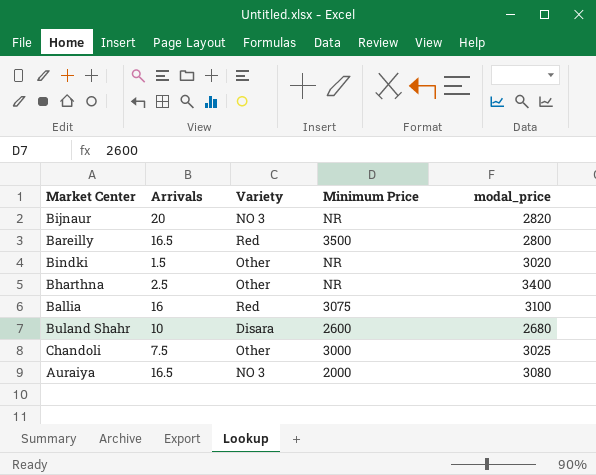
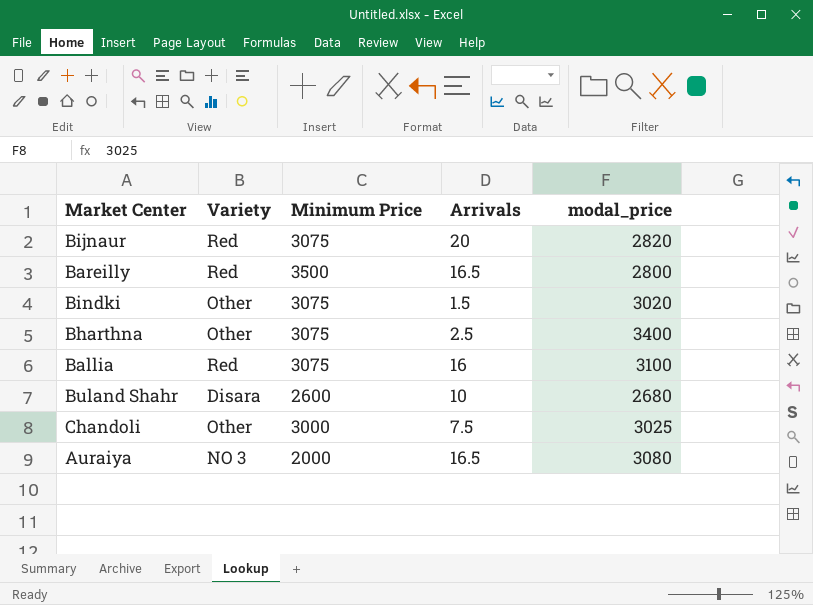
column Arrivals | position: 2 -> 4
Bijnaur | Variety: NO 3 -> Red
Bijnaur | Minimum Price: NR -> 3075
Bindki | Minimum Price: NR -> 3075
Bharthna | Minimum Price: NR -> 3075

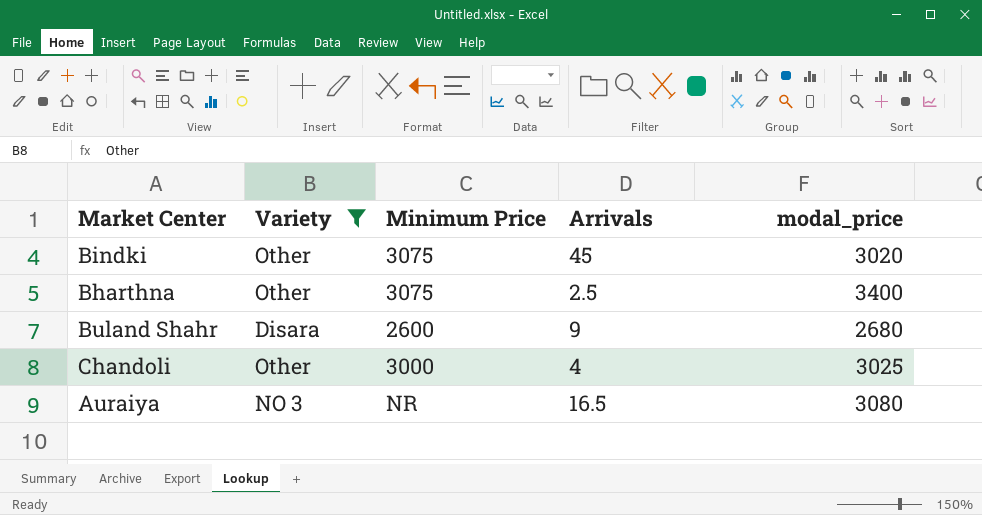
filter: none -> Variety != Red
Bindki | Arrivals: 1.5 -> 45
Buland Shahr | Arrivals: 10 -> 9
Chandoli | Arrivals: 7.5 -> 4
Auraiya | Minimum Price: 2000 -> NR

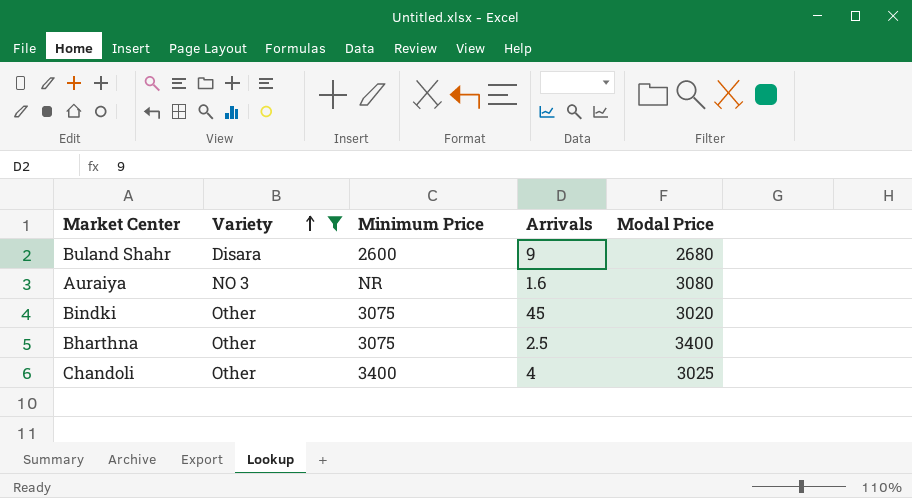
row order: none -> Variety ascending
column name: modal_price -> Modal Price
Auraiya | Arrivals: 16.5 -> 1.6
Chandoli | Minimum Price: 3000 -> 3400

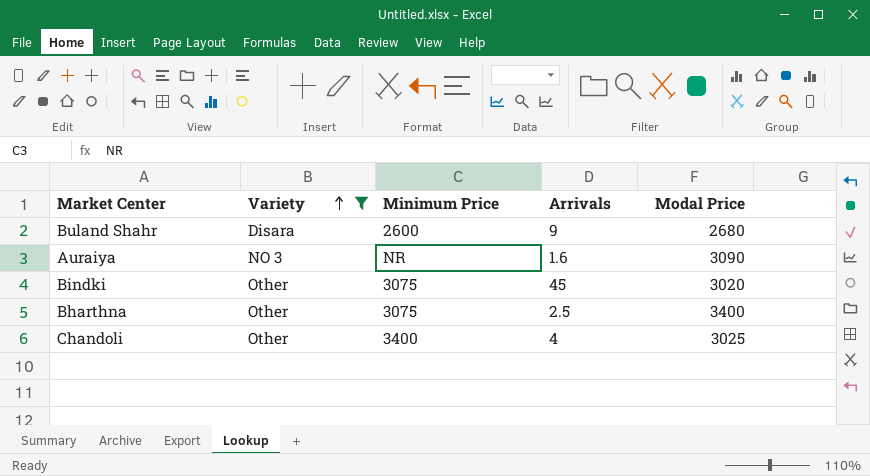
Auraiya | Modal Price: 3080 -> 3090

